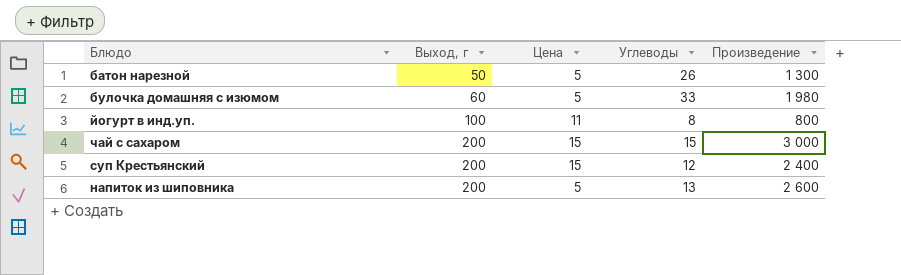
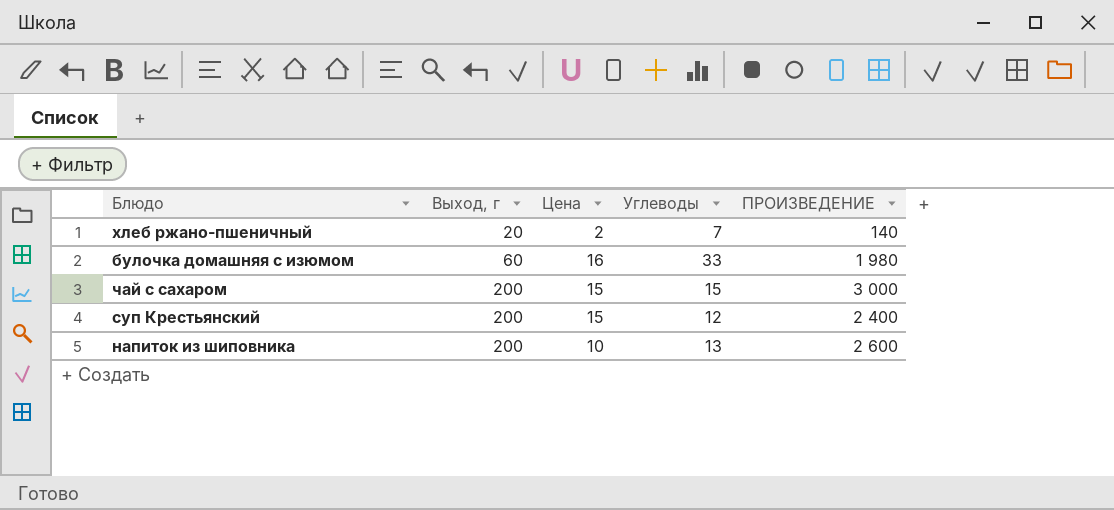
column name: Произведение -> ПРОИЗВЕДЕНИЕ
row батон нарезной: 50 | 5 | 26 | 1 300 -> none
row йогурт в инд.уп.: 100 | 11 | 8 | 800 -> none
row хлеб ржано-пшеничный: none -> 20 | 2 | 7 | 140
булочка домашняя c изюмом | Цена: 5 -> 16
напиток из шиповника | Цена: 5 -> 10

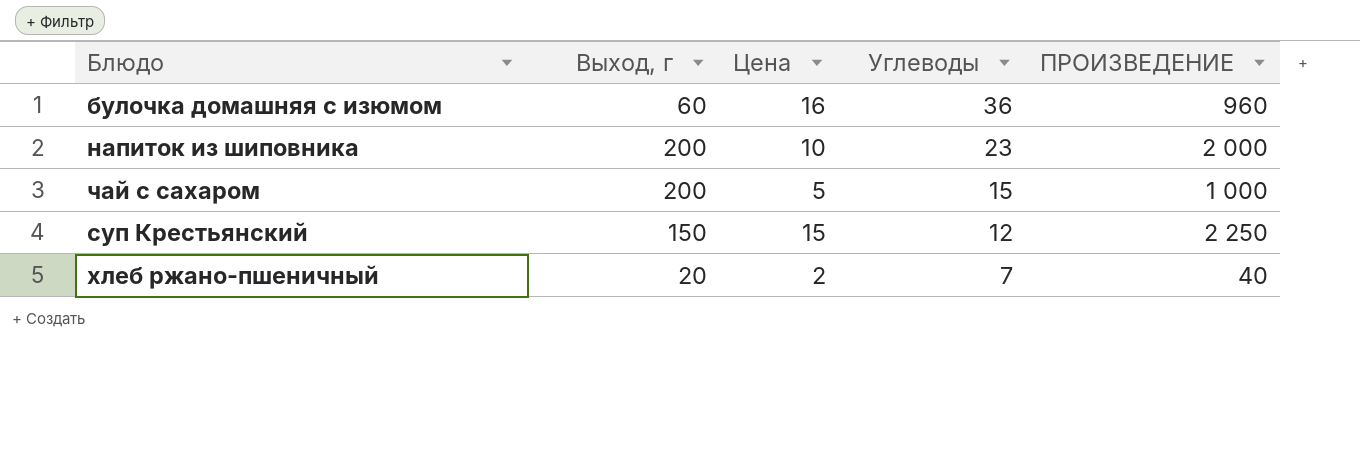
row order: Выход, г ascending -> Углеводы descending
column ПРОИЗВЕДЕНИЕ | formula: [Выход, г] * [Углеводы] -> [Выход, г] * [Цена]
булочка домашняя c изюмом | Углеводы: 33 -> 36
напиток из шиповника | Углеводы: 13 -> 23
чай с сахаром | Цена: 15 -> 5
суп Крестьянский | Выход, г: 200 -> 150

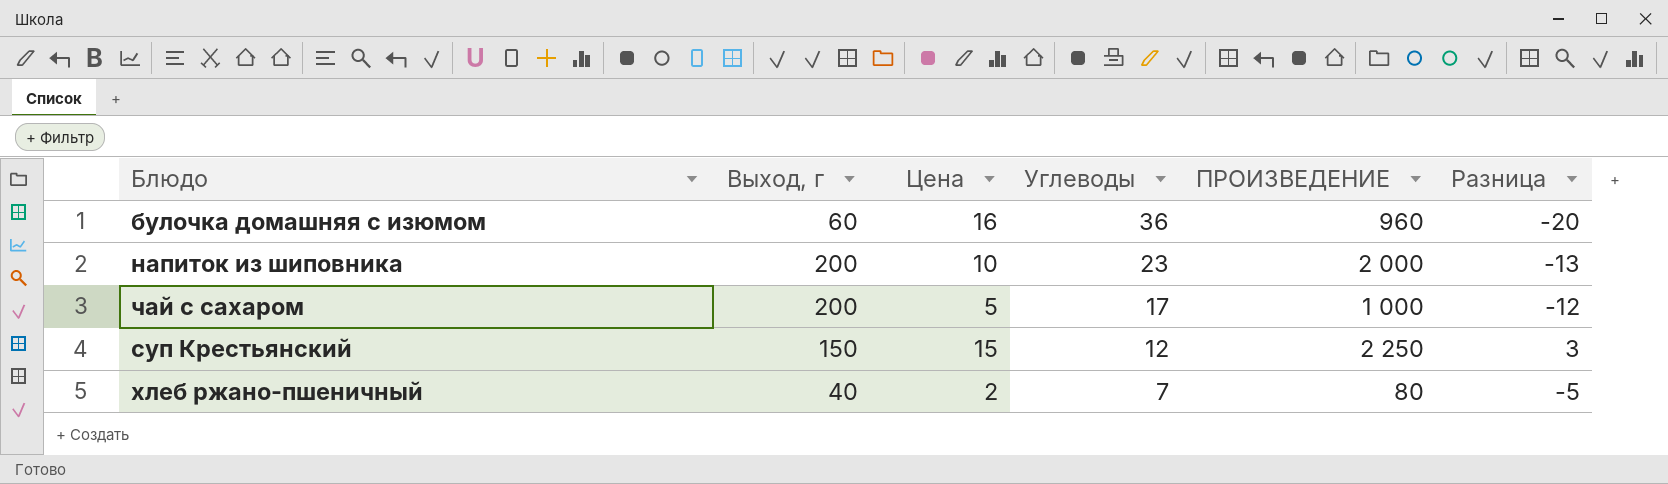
column Разница | formula: none -> [Цена] - [Углеводы]
чай с сахаром | Углеводы: 15 -> 17
хлеб ржано-пшеничный | Выход, г: 20 -> 40
хлеб ржано-пшеничный | ПРОИЗВЕДЕНИЕ: 40 -> 80

